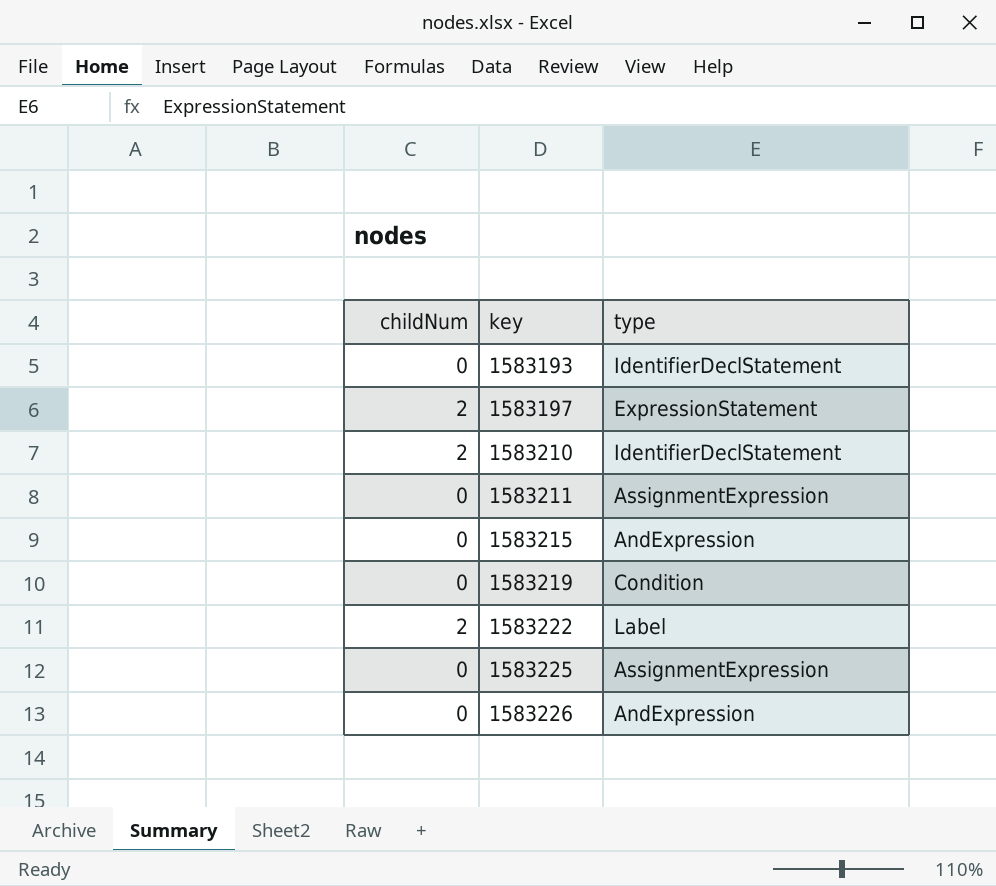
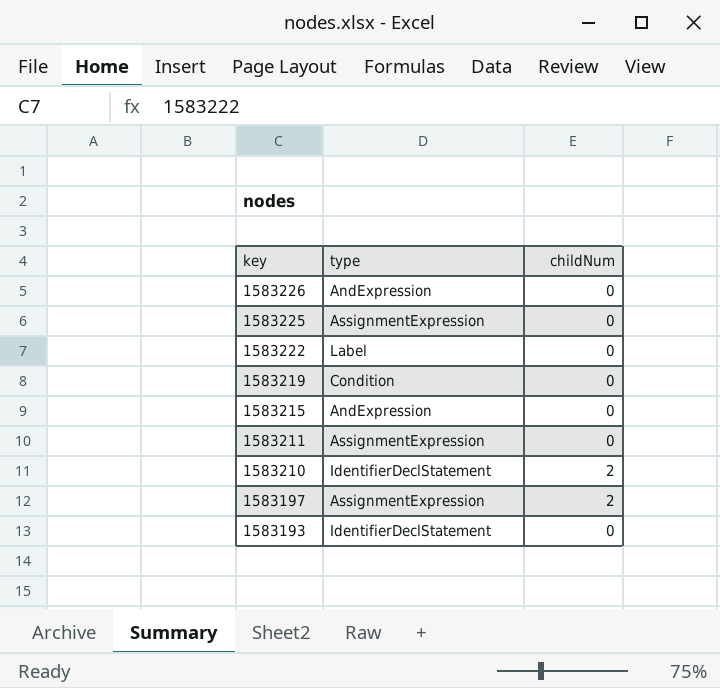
row order: key ascending -> key descending
column childNum | position: 1 -> 3
1583222 | childNum: 2 -> 0
1583197 | type: ExpressionStatement -> AssignmentExpression

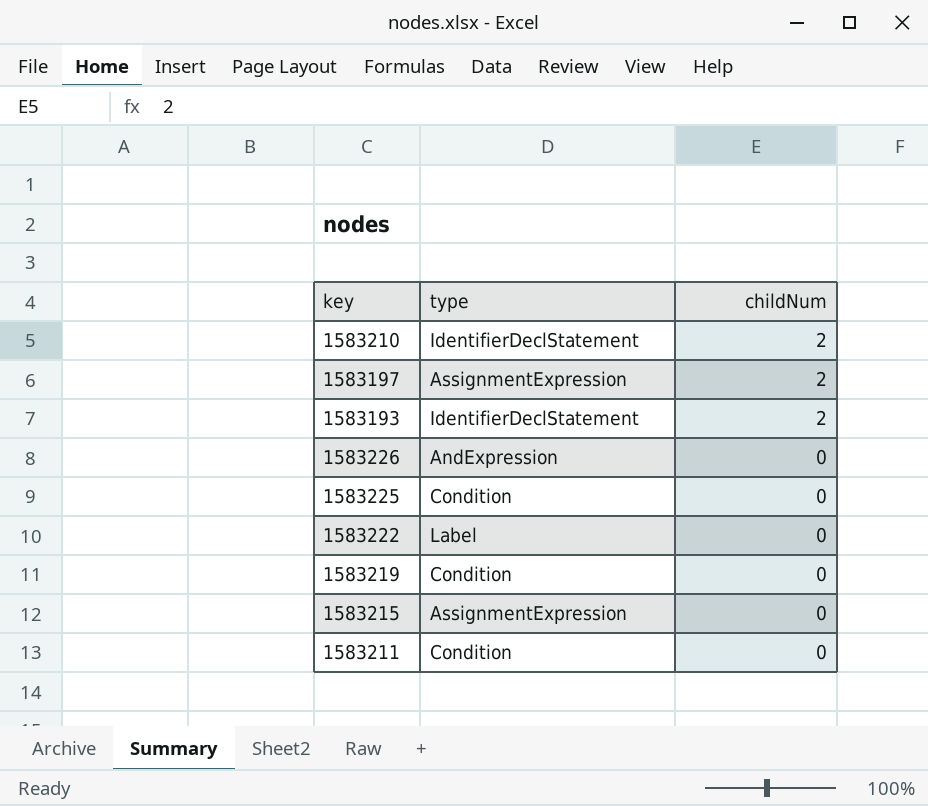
row order: key descending -> childNum descending
1583193 | childNum: 0 -> 2
1583225 | type: AssignmentExpression -> Condition
1583215 | type: AndExpression -> AssignmentExpression
1583211 | type: AssignmentExpression -> Condition

